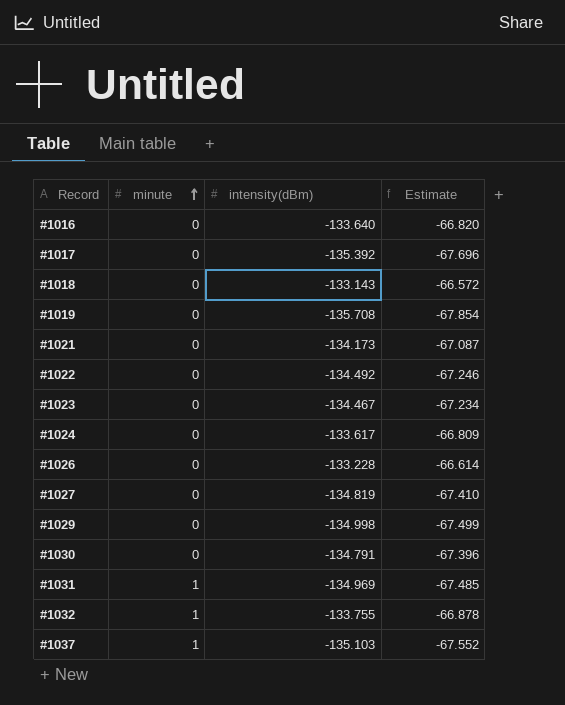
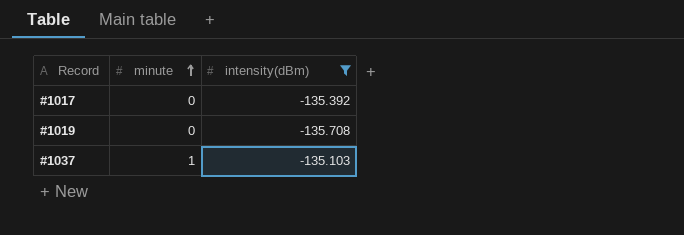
filter: none -> intensity(dBm) <= -135.103
column Estimate | formula: [intensity(dBm)] * 0.5 -> none

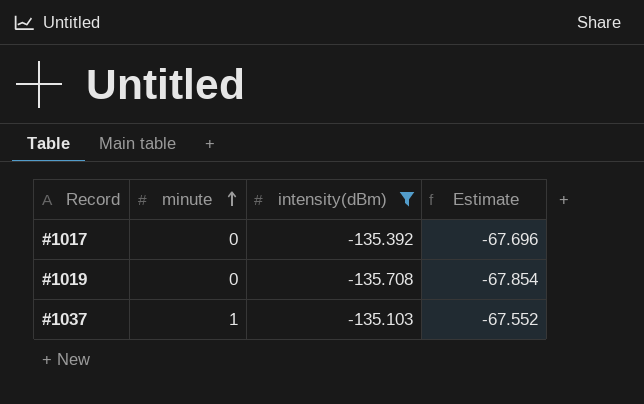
column Estimate | formula: none -> [intensity(dBm)] * 0.5

